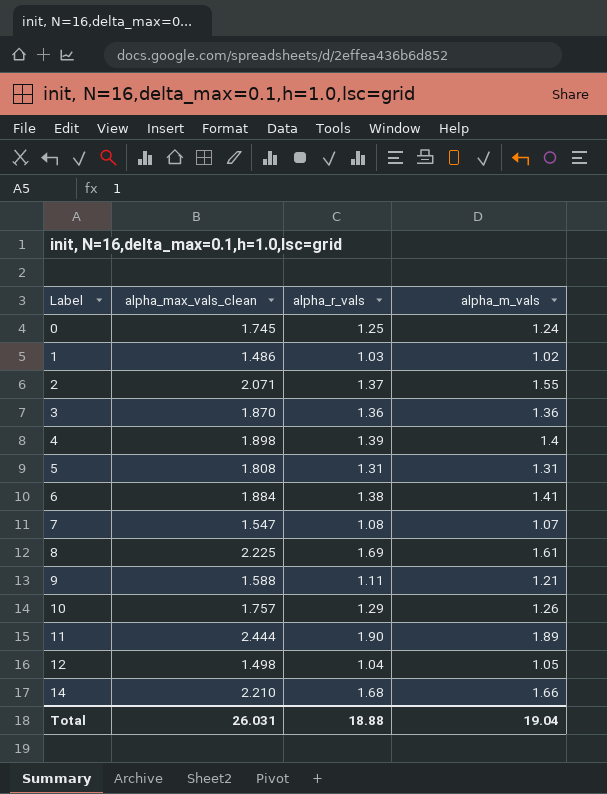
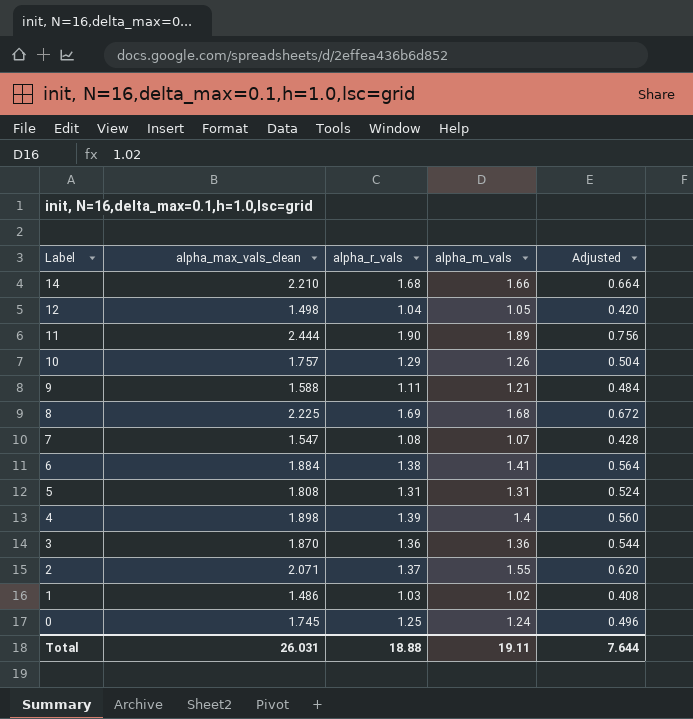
row order: Label ascending -> Label descending
column Adjusted | formula: none -> [alpha_m_vals] * 0.4
8 | alpha_m_vals: 1.61 -> 1.68
Total | alpha_m_vals: 19.04 -> 19.11

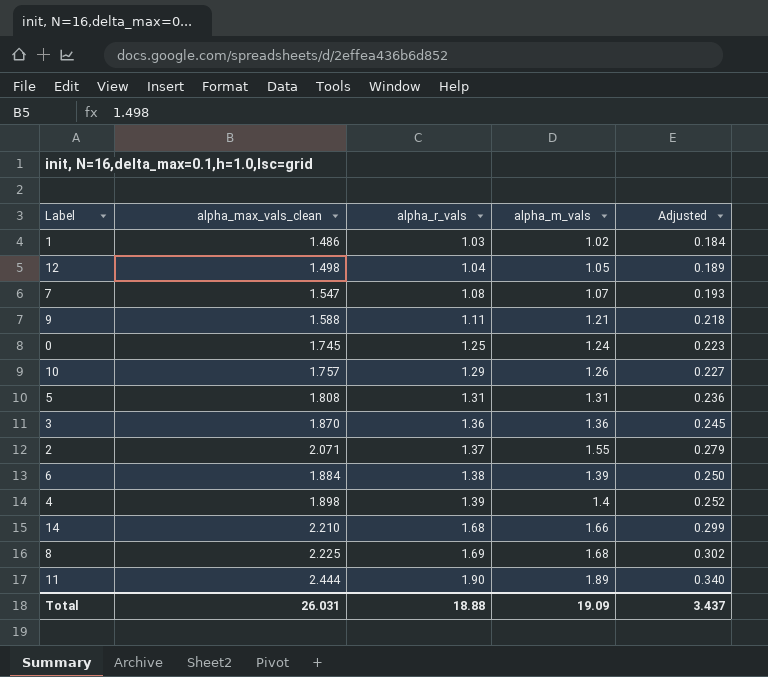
row order: Label descending -> alpha_r_vals ascending
column Adjusted | formula: [alpha_m_vals] * 0.4 -> [alpha_m_vals] * 0.18
6 | alpha_m_vals: 1.41 -> 1.39
Total | alpha_m_vals: 19.11 -> 19.09
Total | Adjusted: 7.644 -> 3.437

